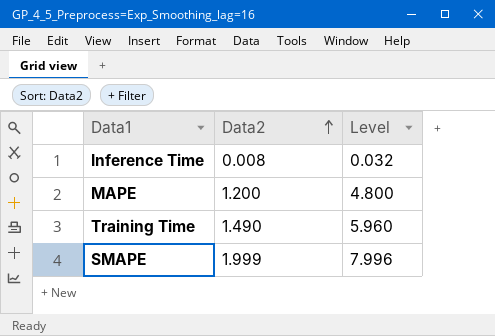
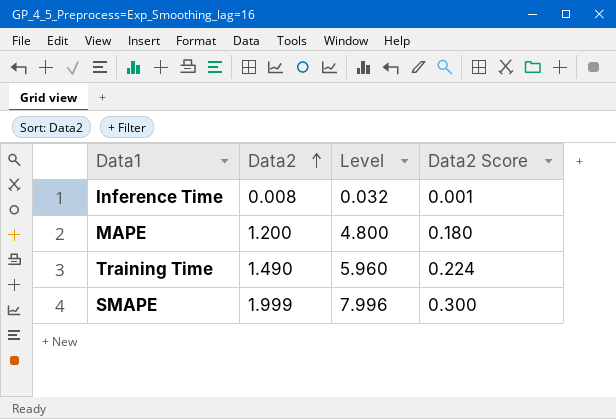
column Data2 Score | formula: none -> [Data2] * 0.15

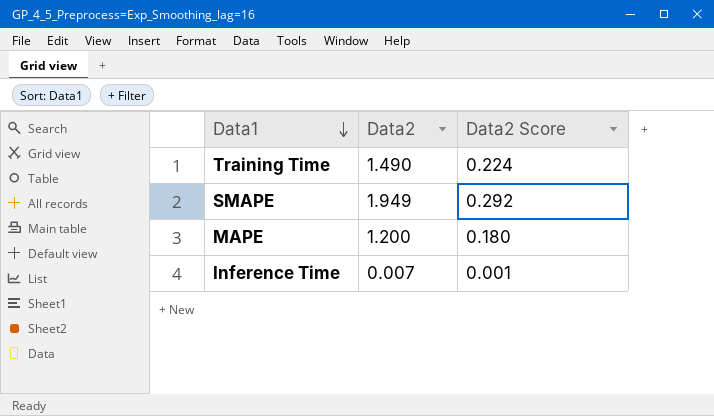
row order: Data2 ascending -> Data1 descending
column Level | formula: [Data2] * 4 -> none
SMAPE | Data2: 1.999 -> 1.949
SMAPE | Data2 Score: 0.300 -> 0.292
Inference Time | Data2: 0.008 -> 0.007

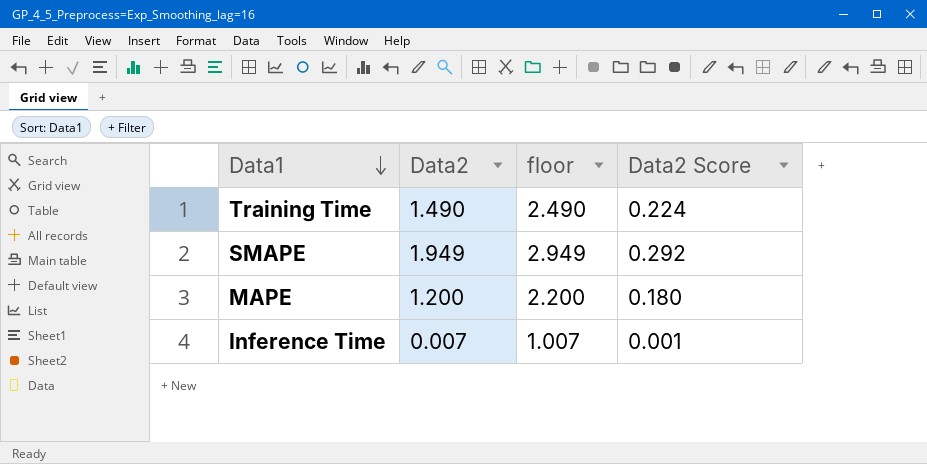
column floor | formula: none -> [Data2] + 1

